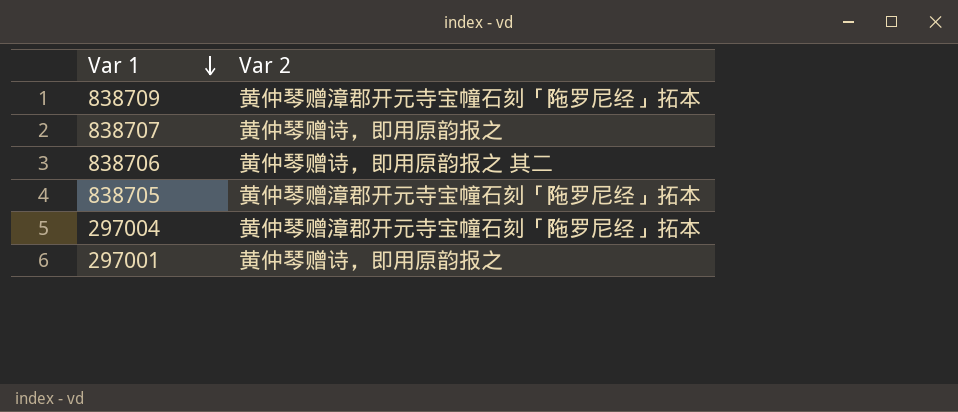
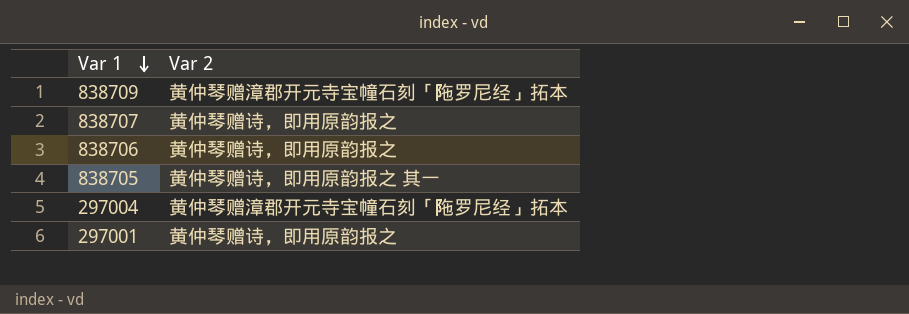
838706 | Var 2: 黄仲琴赠诗，即用原韵报之 其二 -> 黄仲琴赠诗，即用原韵报之
838705 | Var 2: 黄仲琴赠漳郡开元寺宝幢石刻「陁罗尼经」拓本 -> 黄仲琴赠诗，即用原韵报之 其一

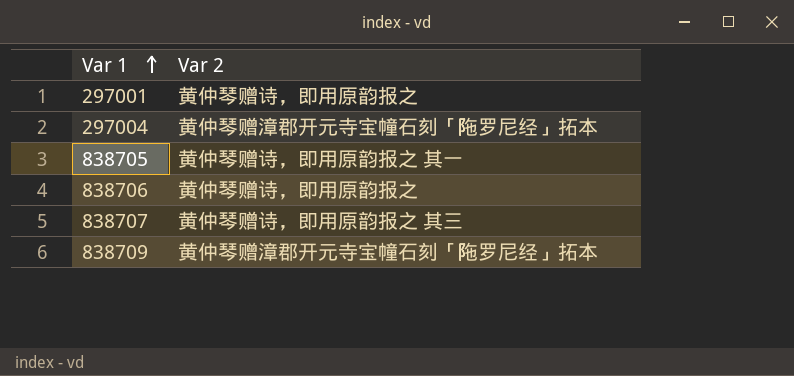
row order: Var 1 descending -> Var 1 ascending
838707 | Var 2: 黄仲琴赠诗，即用原韵报之 -> 黄仲琴赠诗，即用原韵报之 其三

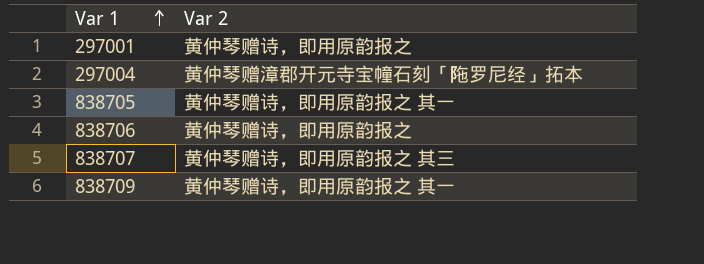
838709 | Var 2: 黄仲琴赠漳郡开元寺宝幢石刻「陁罗尼经」拓本 -> 黄仲琴赠诗，即用原韵报之 其一

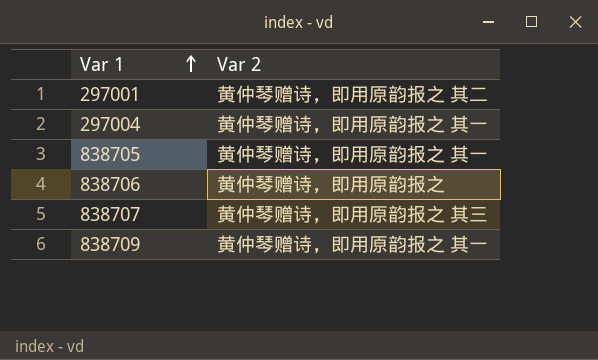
297001 | Var 2: 黄仲琴赠诗，即用原韵报之 -> 黄仲琴赠诗，即用原韵报之 其二
297004 | Var 2: 黄仲琴赠漳郡开元寺宝幢石刻「陁罗尼经」拓本 -> 黄仲琴赠诗，即用原韵报之 其一

